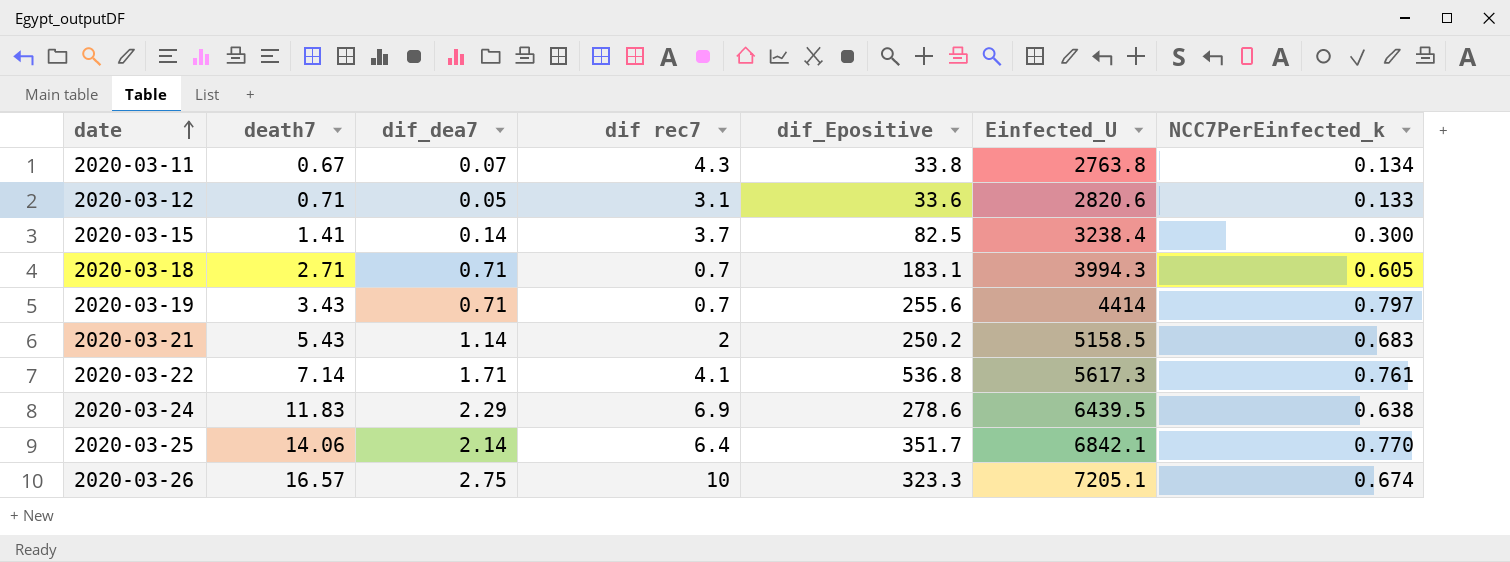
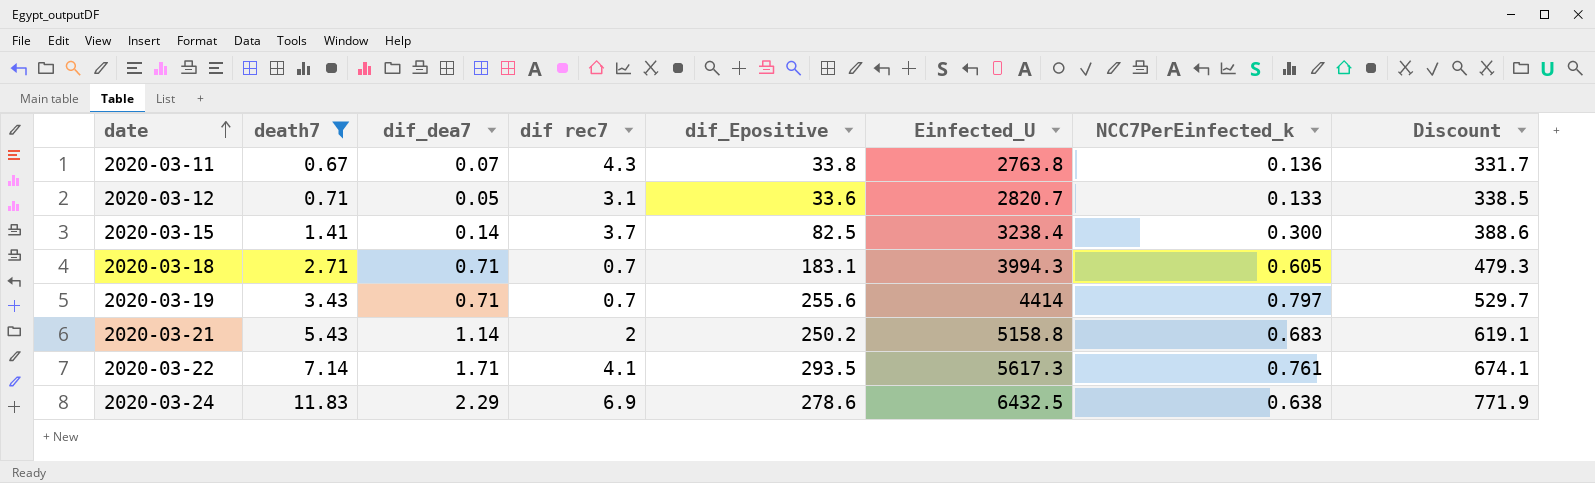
filter: none -> death7 <= 11.83
column Discount | formula: none -> [Einfected_U] * 0.12
2020-03-11 | NCC7PerEinfected_k: 0.134 -> 0.136
2020-03-12 | Einfected_U: 2820.6 -> 2820.7
2020-03-21 | Einfected_U: 5158.5 -> 5158.8
2020-03-22 | dif_Epositive: 536.8 -> 293.5
2020-03-24 | Einfected_U: 6439.5 -> 6432.5

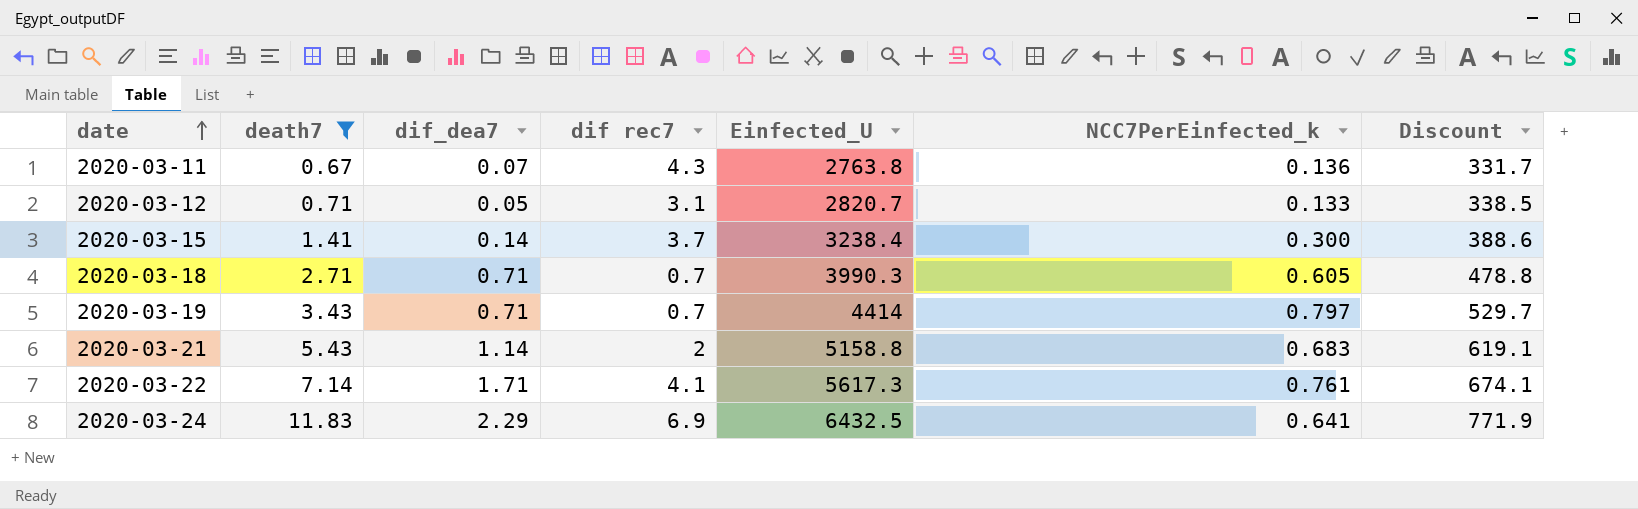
column dif_Epositive | position: 5 -> none
2020-03-18 | Einfected_U: 3994.3 -> 3990.3
2020-03-18 | Discount: 479.3 -> 478.8
2020-03-24 | NCC7PerEinfected_k: 0.638 -> 0.641

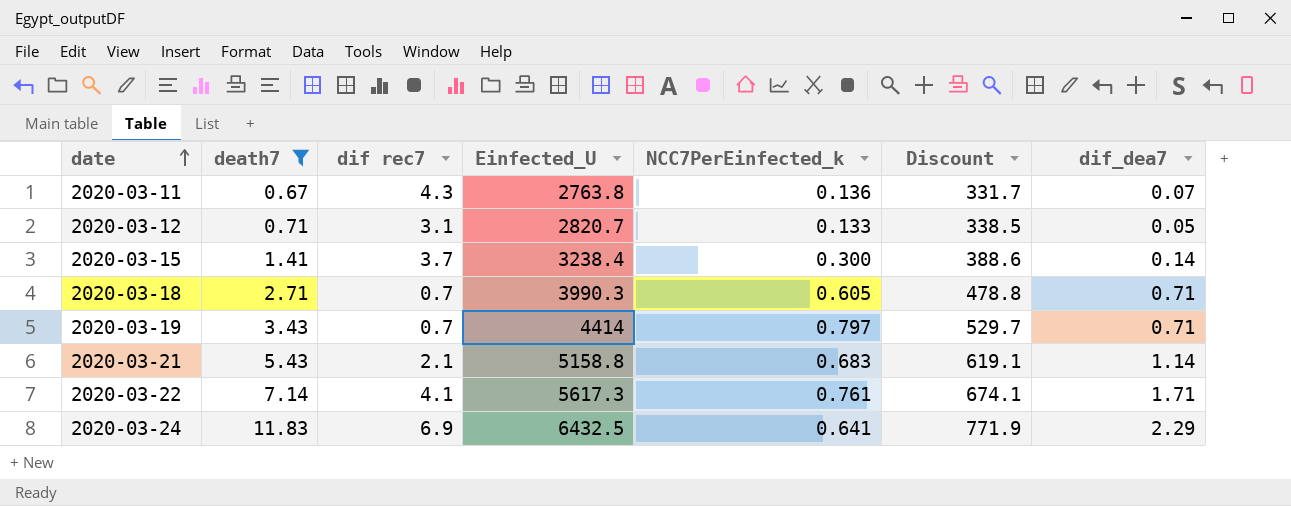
column dif_dea7 | position: 3 -> 7
2020-03-21 | dif rec7: 2 -> 2.1

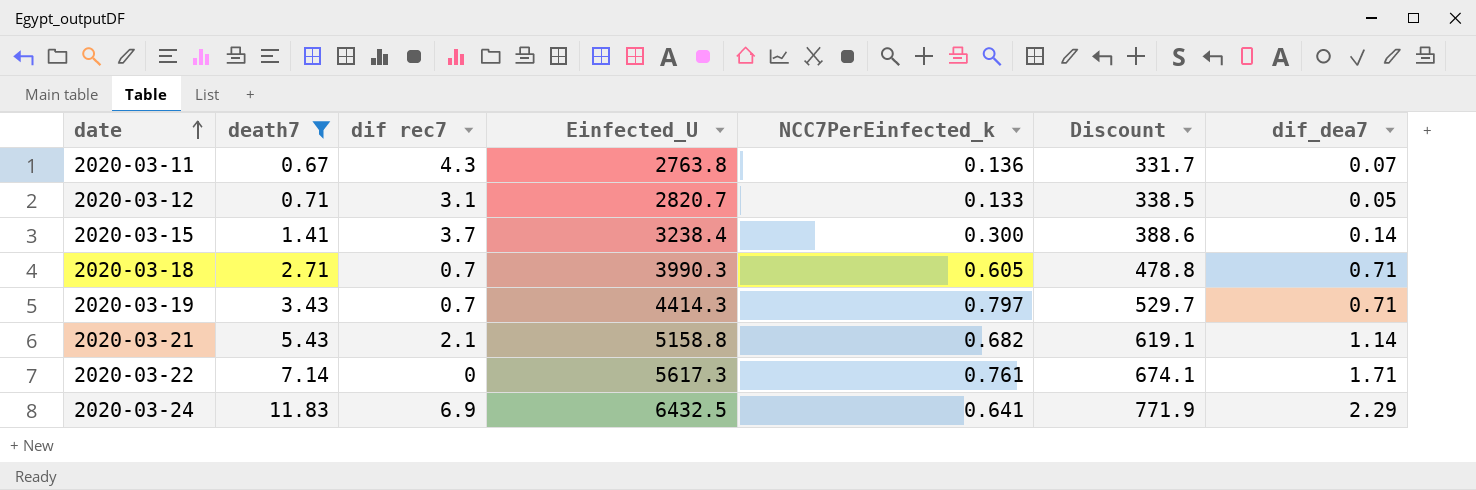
2020-03-19 | Einfected_U: 4414 -> 4414.3
2020-03-21 | NCC7PerEinfected_k: 0.683 -> 0.682
2020-03-22 | dif rec7: 4.1 -> 0

